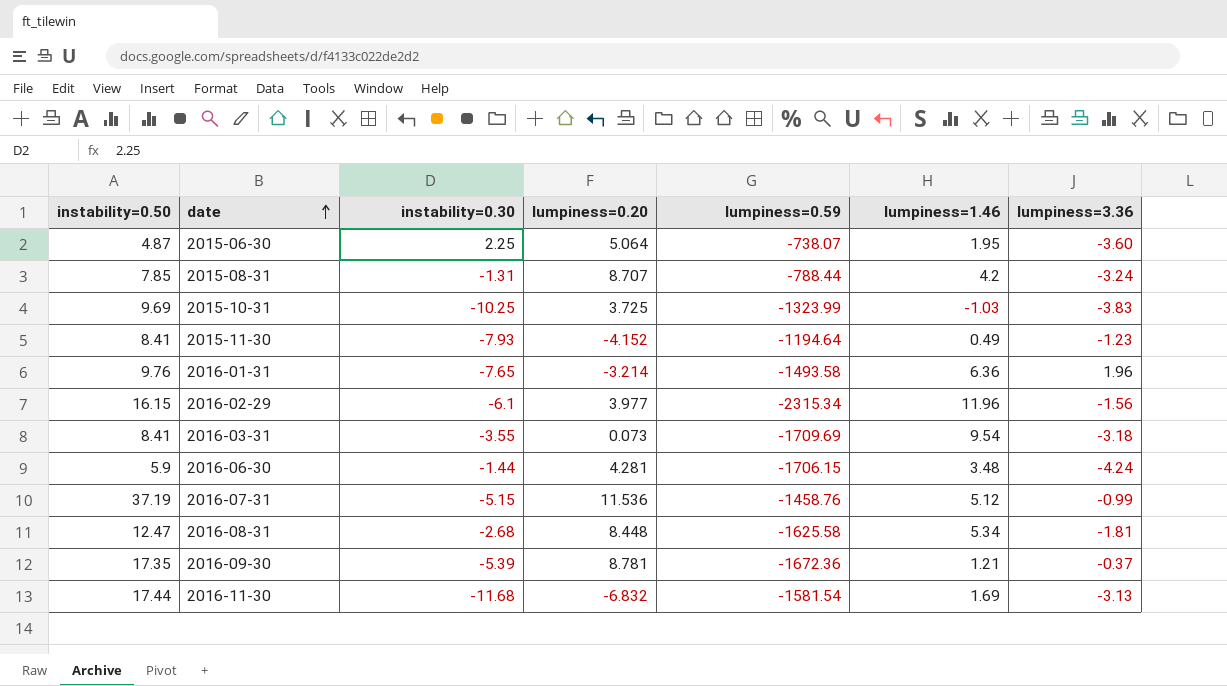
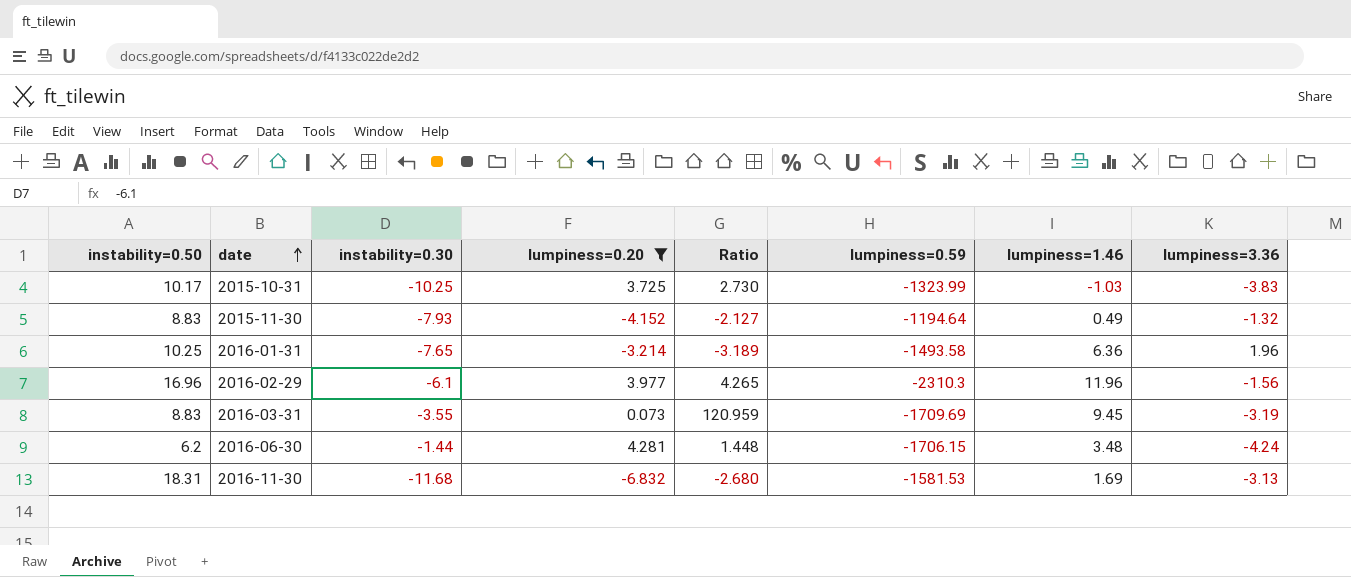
filter: none -> lumpiness=0.20 <= 4.281
column Ratio | formula: none -> [instability=0.50] / [lumpiness=0.20]
2015-10-31 | instability=0.50: 9.69 -> 10.17
2015-11-30 | instability=0.50: 8.41 -> 8.83
2015-11-30 | lumpiness=3.36: -1.23 -> -1.32
2016-01-31 | instability=0.50: 9.76 -> 10.25
2016-02-29 | instability=0.50: 16.15 -> 16.96
2016-02-29 | lumpiness=0.59: -2315.34 -> -2310.3
2016-03-31 | instability=0.50: 8.41 -> 8.83
2016-03-31 | lumpiness=1.46: 9.54 -> 9.45
2016-03-31 | lumpiness=3.36: -3.18 -> -3.19
2016-06-30 | instability=0.50: 5.9 -> 6.2
2016-11-30 | instability=0.50: 17.44 -> 18.31
2016-11-30 | lumpiness=0.59: -1581.54 -> -1581.53

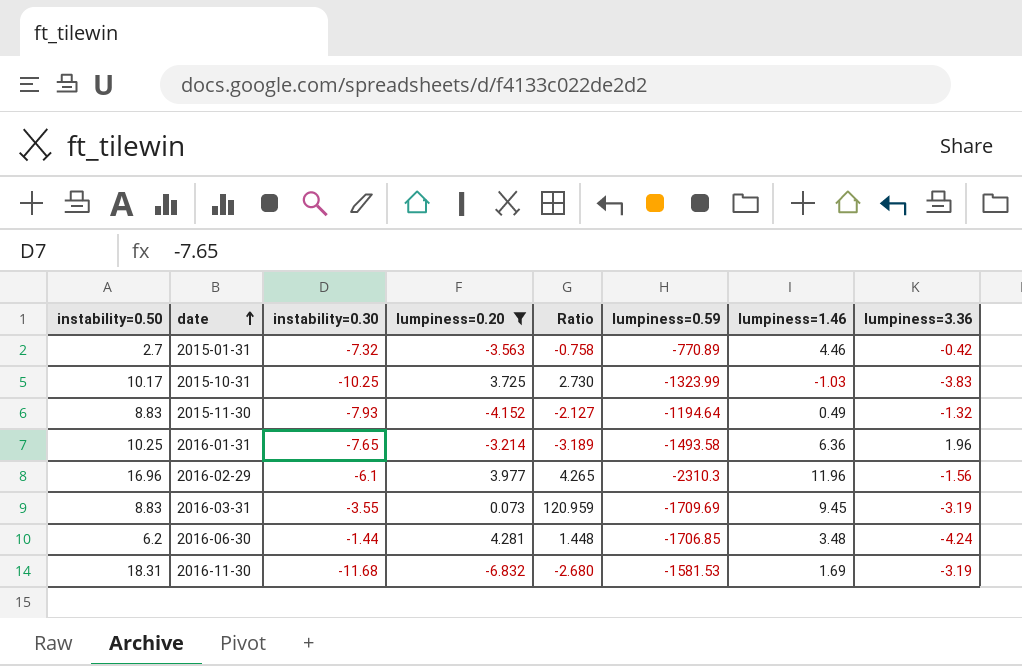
row 2015-01-31: none -> 2.7 | -7.32 | -3.563 | -0.758 | -770.89 | 4.46 | -0.42
2016-06-30 | lumpiness=0.59: -1706.15 -> -1706.85
2016-11-30 | lumpiness=3.36: -3.13 -> -3.19

